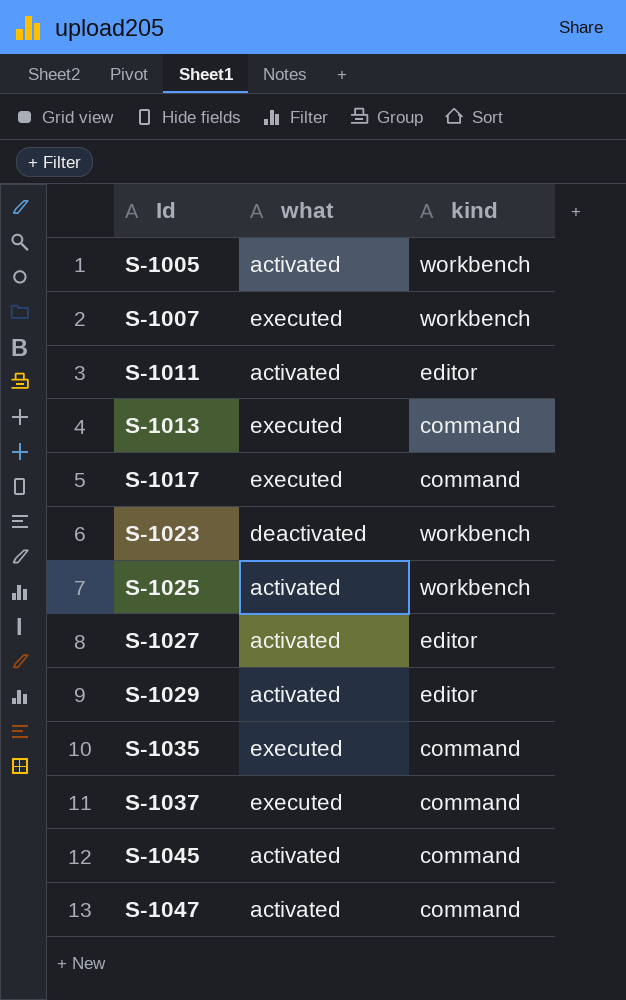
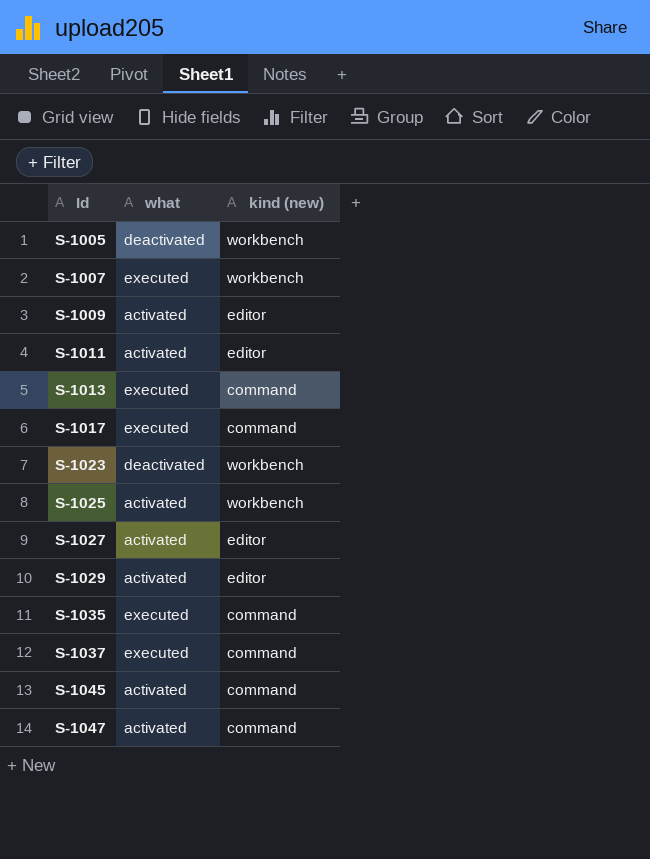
column name: kind -> kind (new)
S-1005 | what: activated -> deactivated
row S-1009: none -> activated | editor

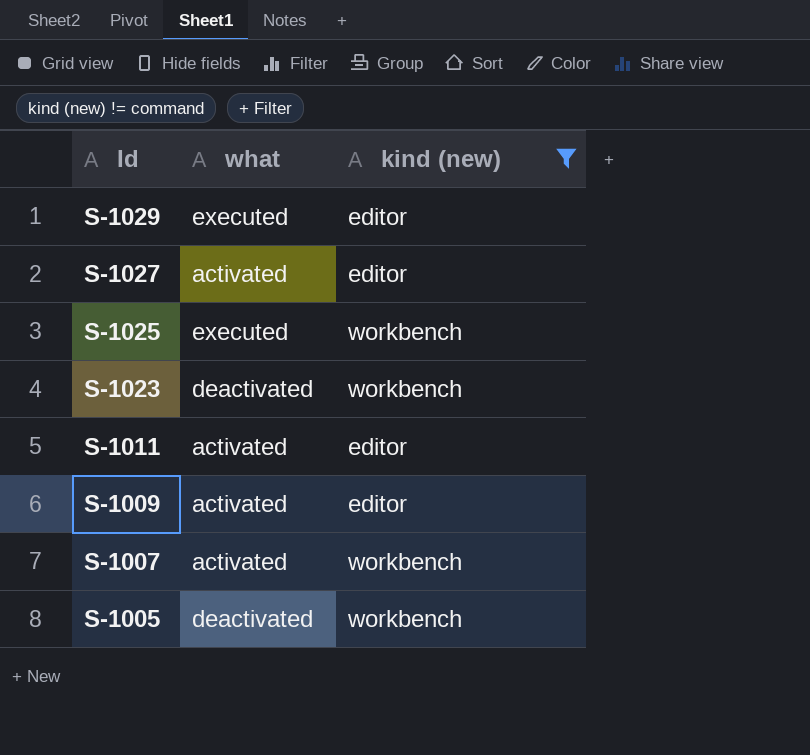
filter: none -> kind (new) != command
row order: Id ascending -> Id descending
S-1029 | what: activated -> executed
S-1025 | what: activated -> executed
S-1007 | what: executed -> activated

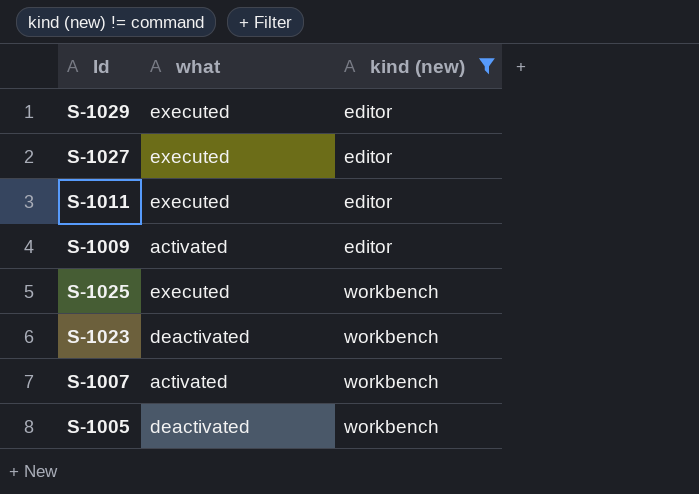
row order: Id descending -> kind (new) ascending
S-1027 | what: activated -> executed
S-1011 | what: activated -> executed

